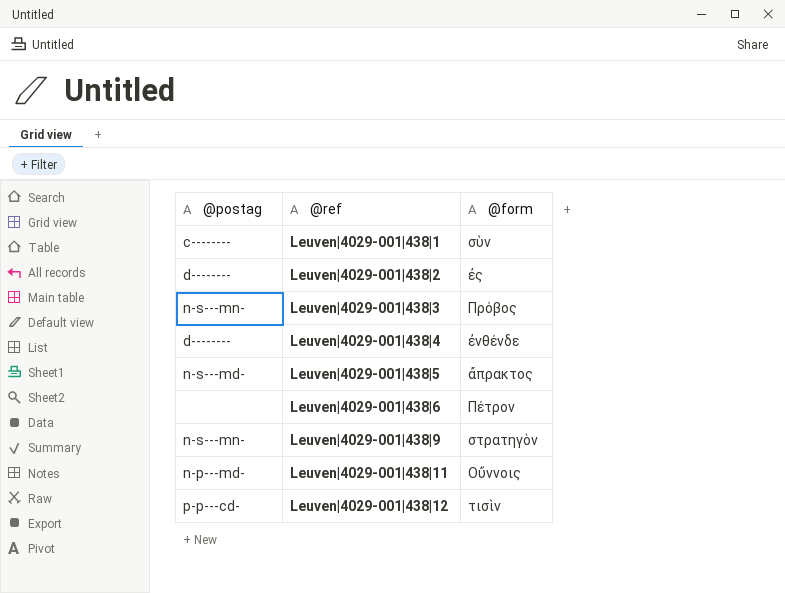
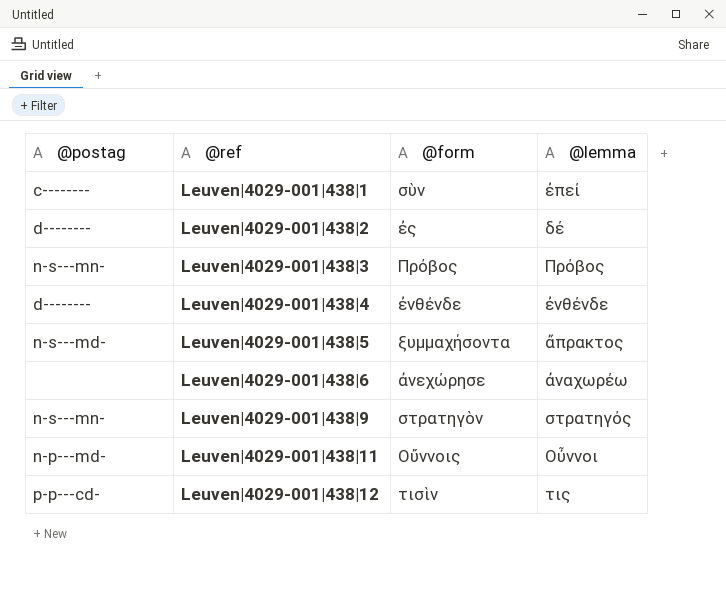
column @lemma | position: none -> 4
Leuven|4029-001|438|5 | @form: ἄπρακτος -> ξυμμαχήσοντα
Leuven|4029-001|438|6 | @form: Πέτρον -> ἀνεχώρησε

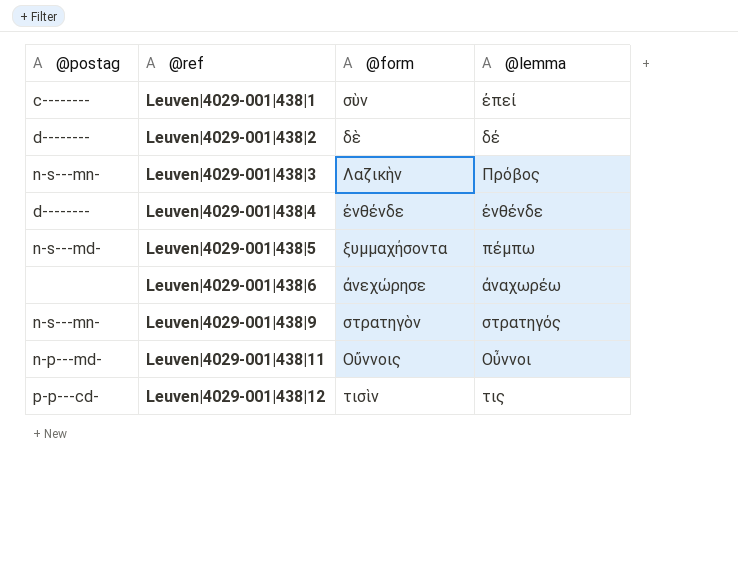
Leuven|4029-001|438|2 | @form: ἐς -> δὲ
Leuven|4029-001|438|3 | @form: Πρόβος -> Λαζικὴν
Leuven|4029-001|438|5 | @lemma: ἄπρακτος -> πέμπω

